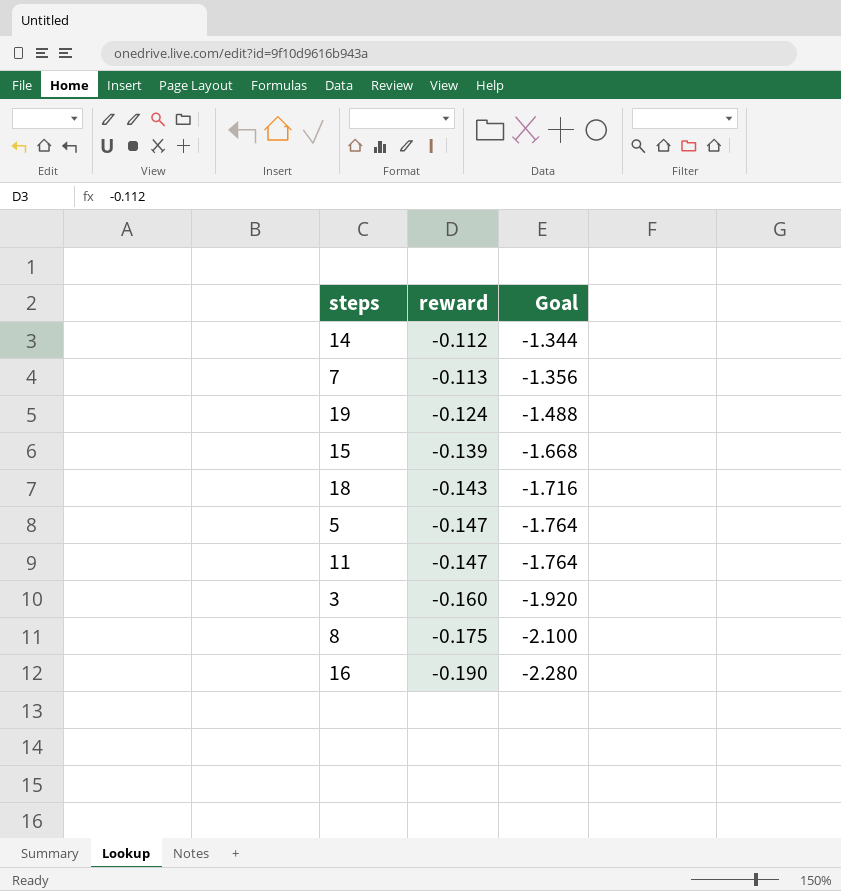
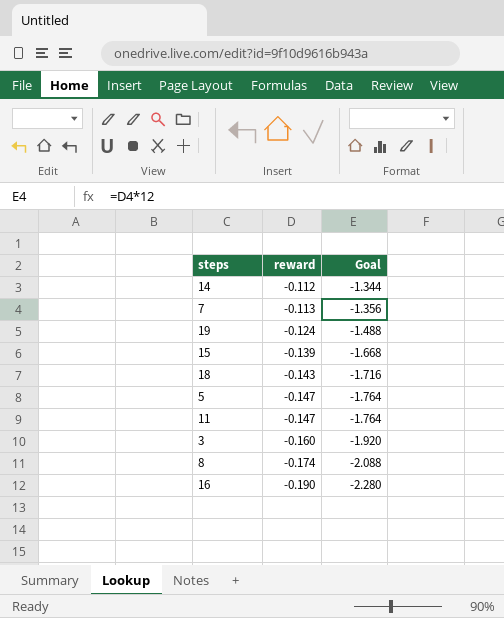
8 | reward: -0.175 -> -0.174
8 | Goal: -2.100 -> -2.088

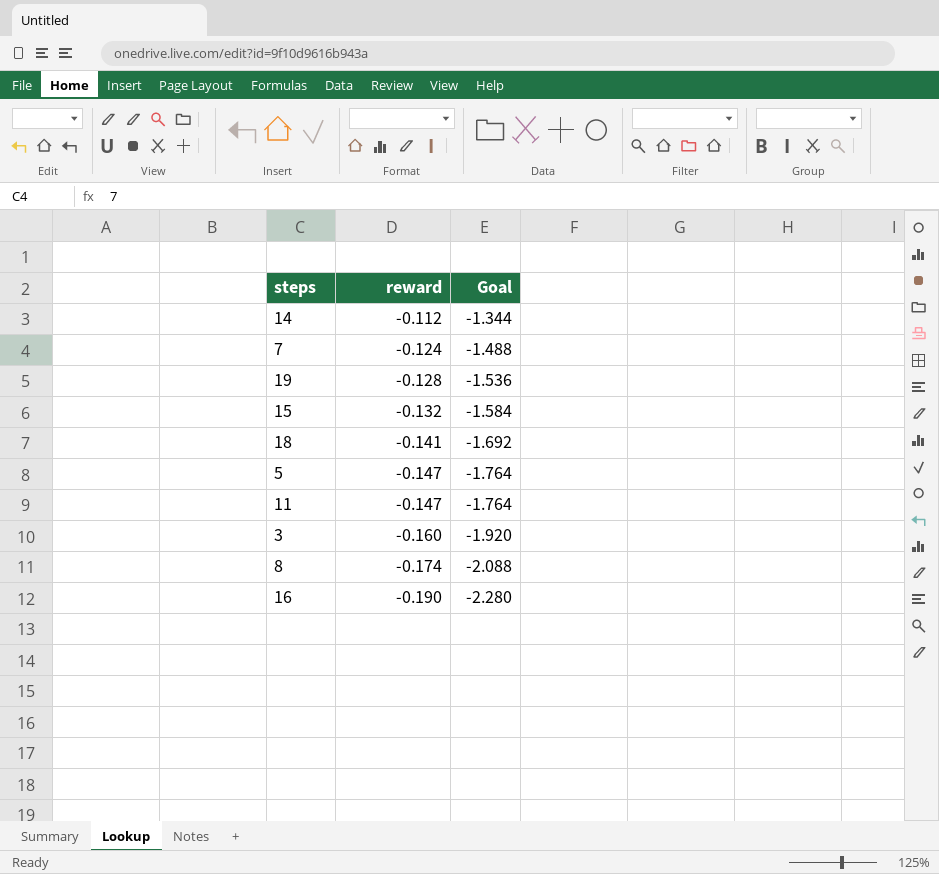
7 | reward: -0.113 -> -0.124
7 | Goal: -1.356 -> -1.488
19 | reward: -0.124 -> -0.128
19 | Goal: -1.488 -> -1.536
15 | reward: -0.139 -> -0.132
15 | Goal: -1.668 -> -1.584
18 | reward: -0.143 -> -0.141
18 | Goal: -1.716 -> -1.692

